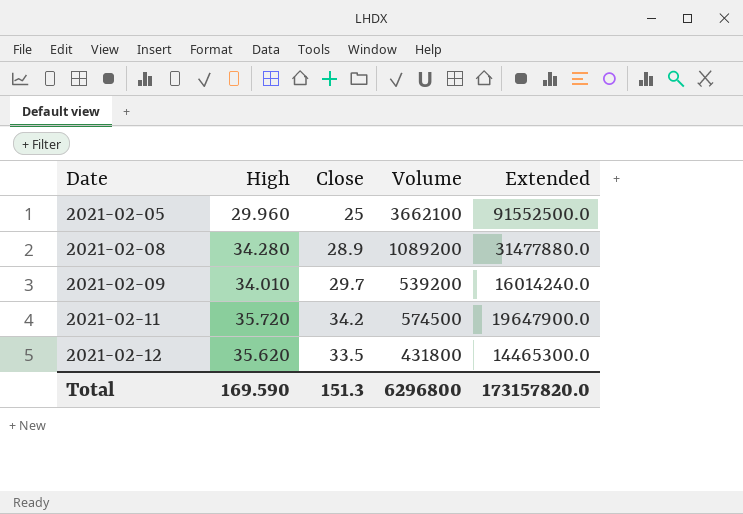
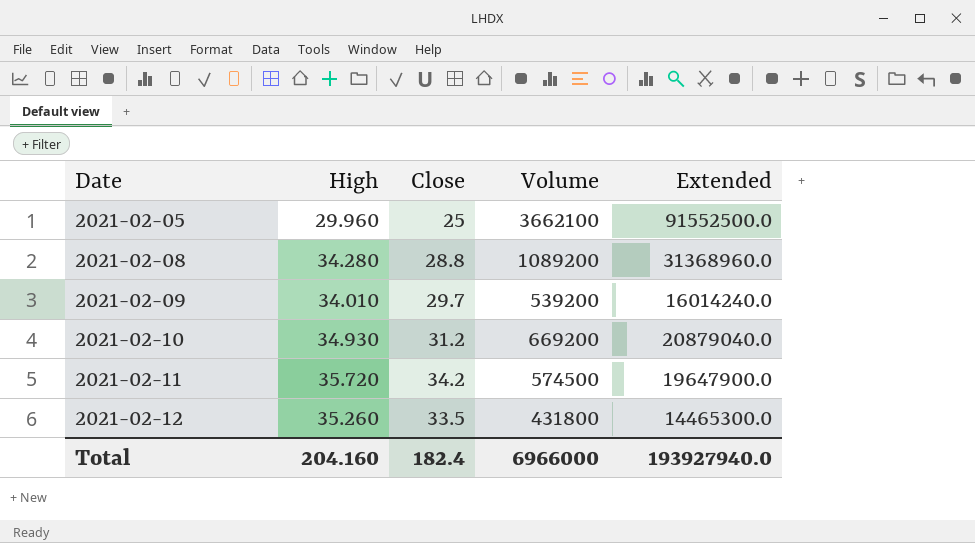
2021-02-08 | Close: 28.9 -> 28.8
2021-02-08 | Extended: 31477880.0 -> 31368960.0
row 2021-02-10: none -> 34.930 | 31.2 | 669200 | 20879040.0
2021-02-12 | High: 35.620 -> 35.260
Total | High: 169.590 -> 204.160
Total | Close: 151.3 -> 182.4
Total | Volume: 6296800 -> 6966000
Total | Extended: 173157820.0 -> 193927940.0

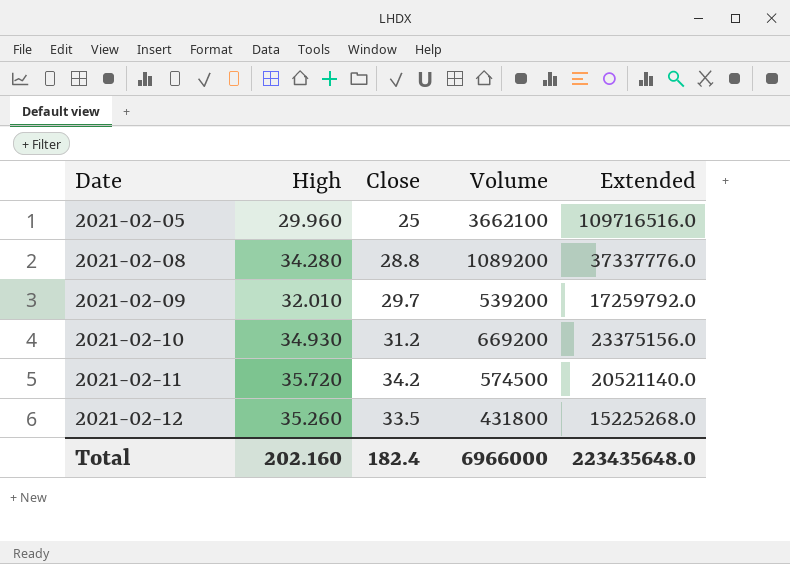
column Extended | formula: [Close] * [Volume] -> [High] * [Volume]
2021-02-09 | High: 34.010 -> 32.010
Total | High: 204.160 -> 202.160
Total | Extended: 193927940.0 -> 223435648.0

